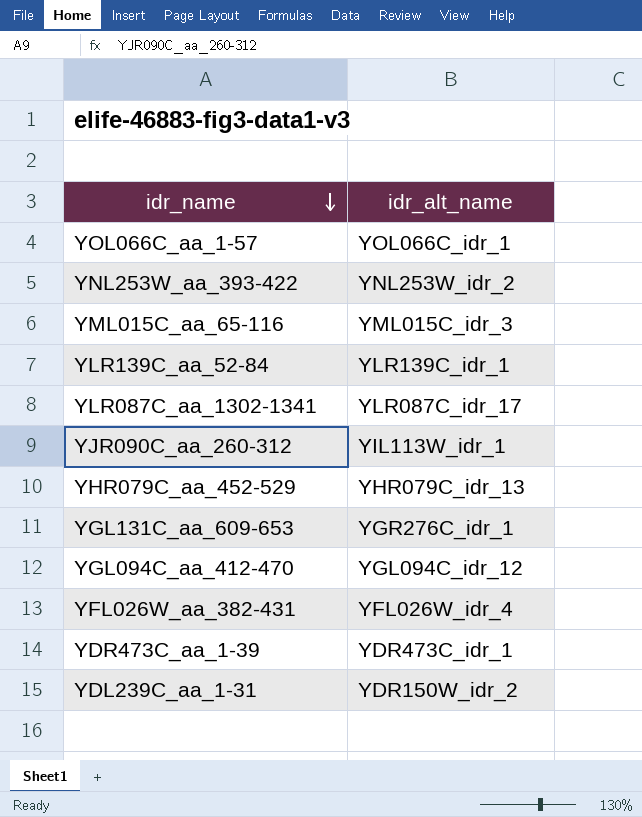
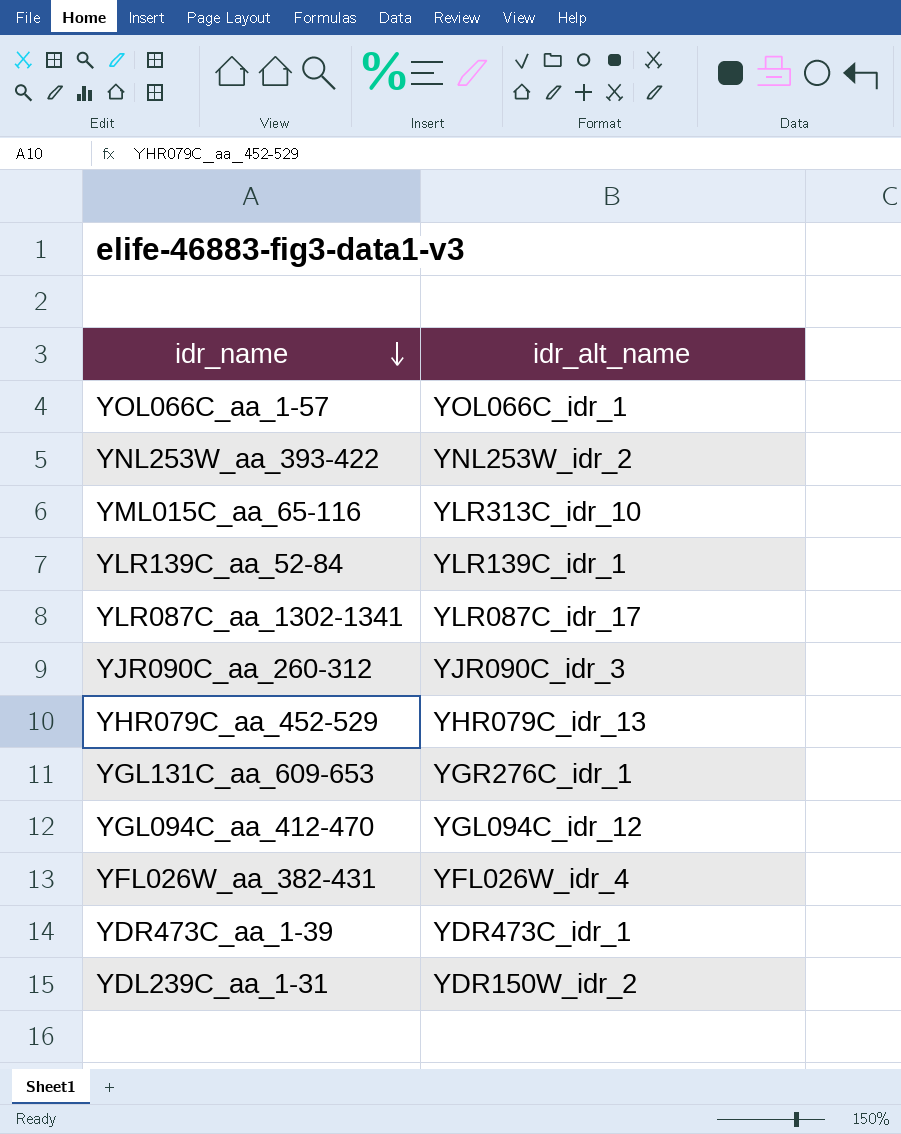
YML015C_aa_65-116 | idr_alt_name: YML015C_idr_3 -> YLR313C_idr_10
YJR090C_aa_260-312 | idr_alt_name: YIL113W_idr_1 -> YJR090C_idr_3

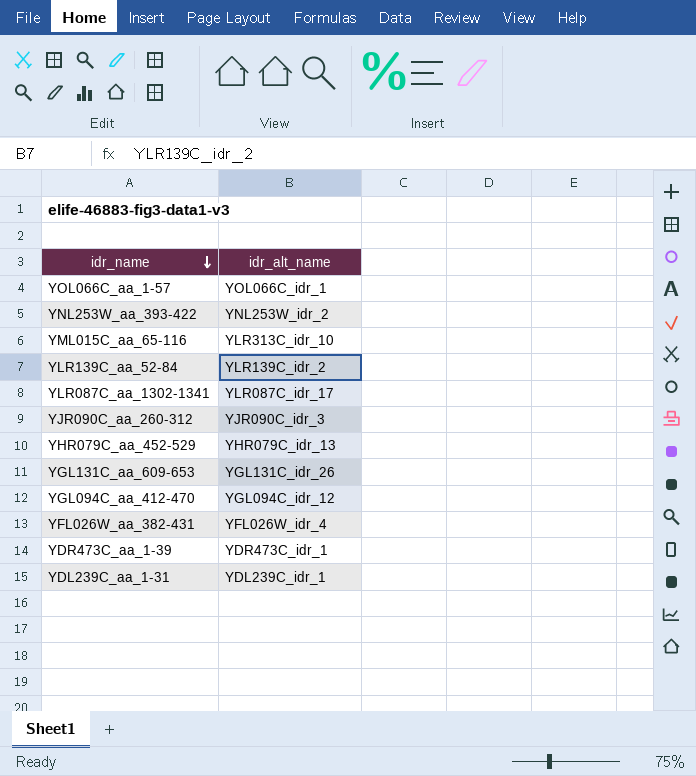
YLR139C_aa_52-84 | idr_alt_name: YLR139C_idr_1 -> YLR139C_idr_2
YGL131C_aa_609-653 | idr_alt_name: YGR276C_idr_1 -> YGL131C_idr_26
YDL239C_aa_1-31 | idr_alt_name: YDR150W_idr_2 -> YDL239C_idr_1

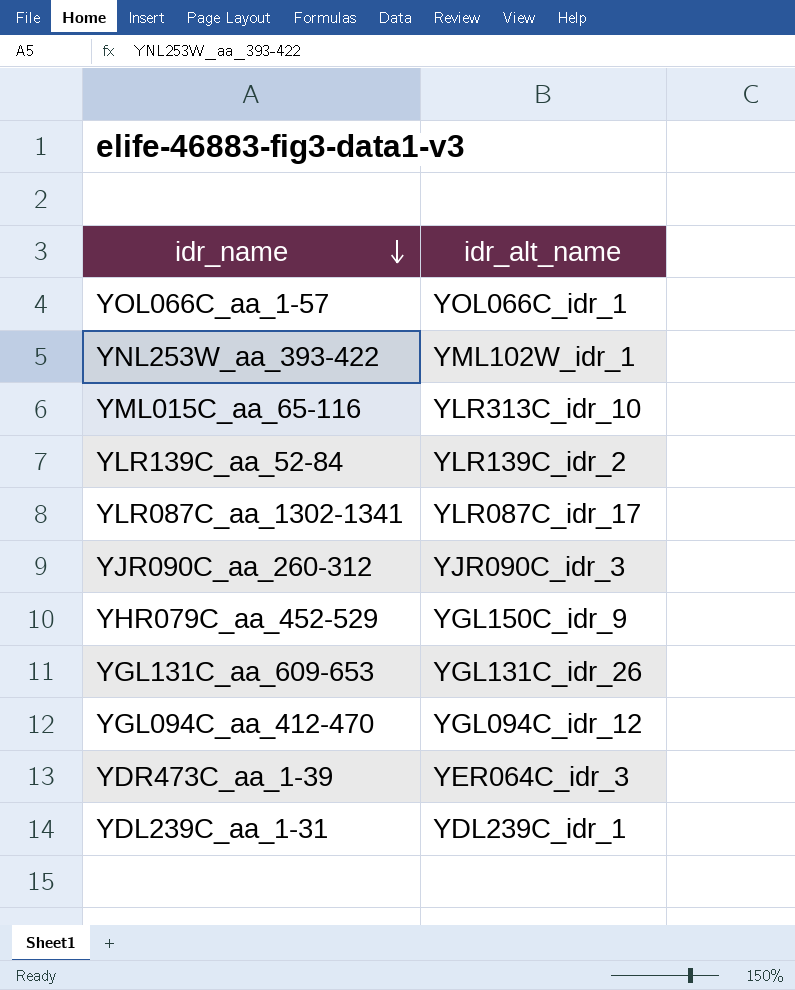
row YFL026W_aa_382-431: YFL026W_idr_4 -> none
YNL253W_aa_393-422 | idr_alt_name: YNL253W_idr_2 -> YML102W_idr_1
YHR079C_aa_452-529 | idr_alt_name: YHR079C_idr_13 -> YGL150C_idr_9
YDR473C_aa_1-39 | idr_alt_name: YDR473C_idr_1 -> YER064C_idr_3

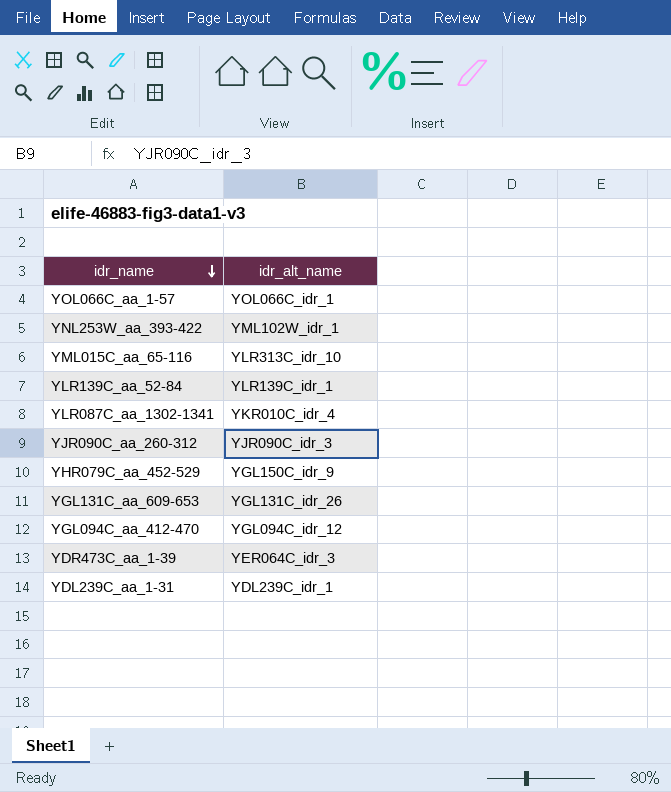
YLR139C_aa_52-84 | idr_alt_name: YLR139C_idr_2 -> YLR139C_idr_1
YLR087C_aa_1302-1341 | idr_alt_name: YLR087C_idr_17 -> YKR010C_idr_4

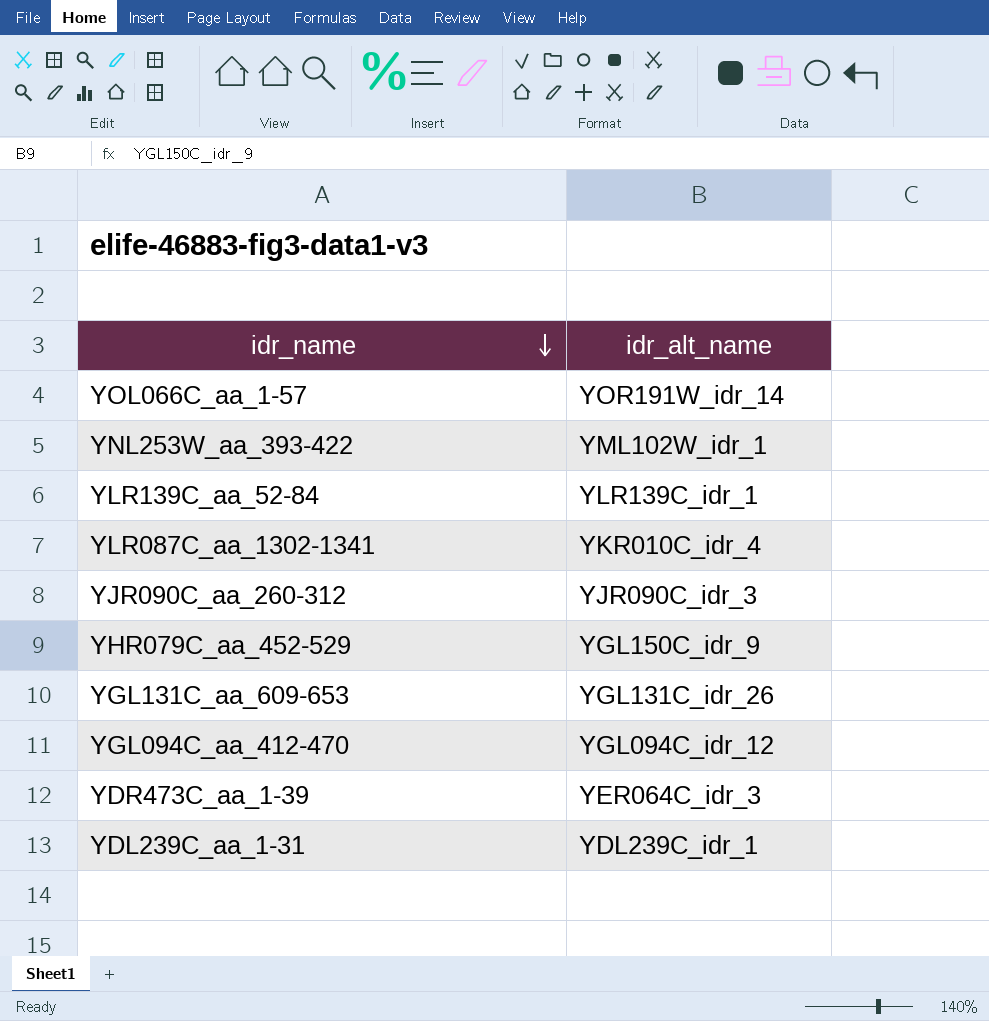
row YML015C_aa_65-116: YLR313C_idr_10 -> none
YOL066C_aa_1-57 | idr_alt_name: YOL066C_idr_1 -> YOR191W_idr_14

